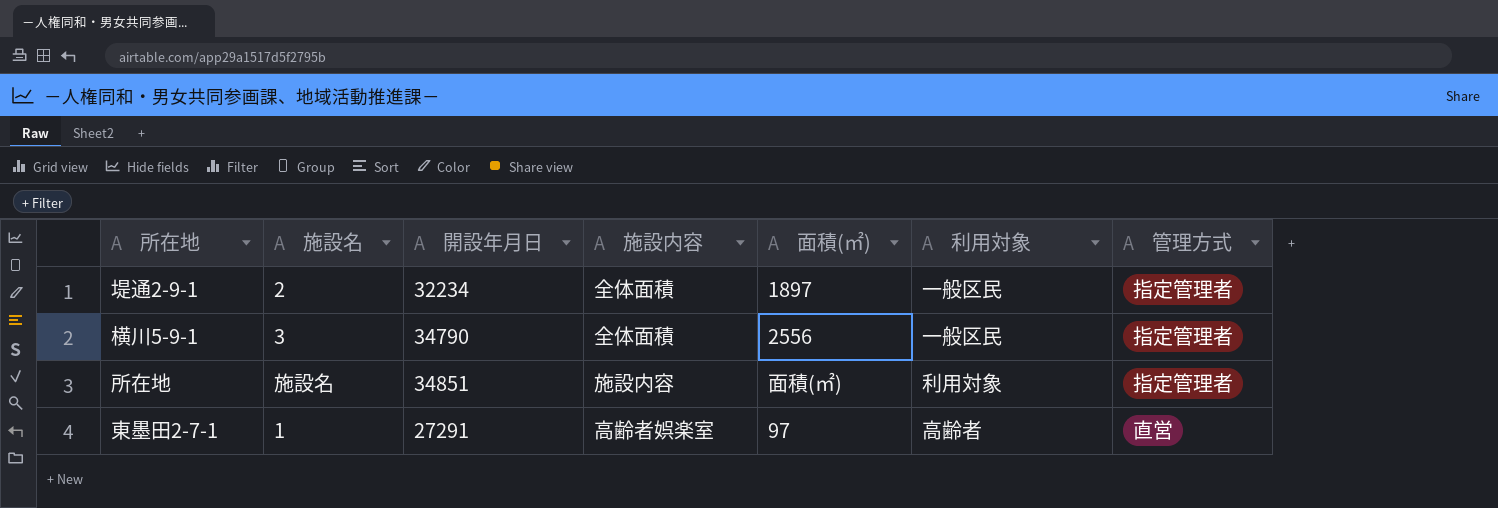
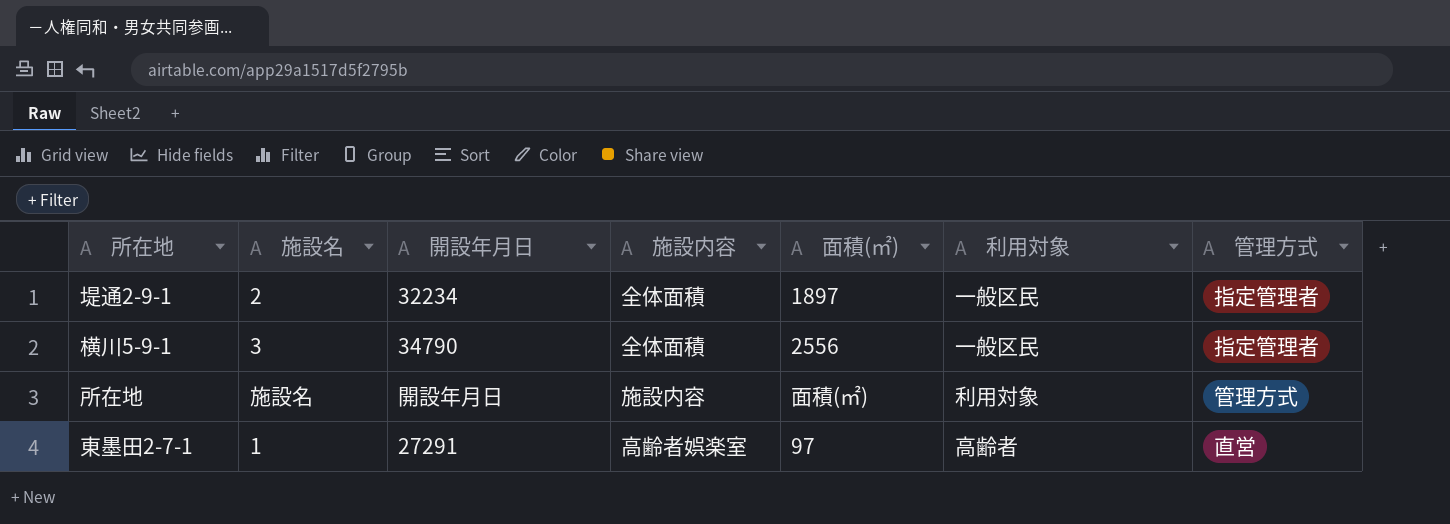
所在地 | 開設年月日: 34851 -> 開設年月日
所在地 | 管理方式: 指定管理者 -> 管理方式

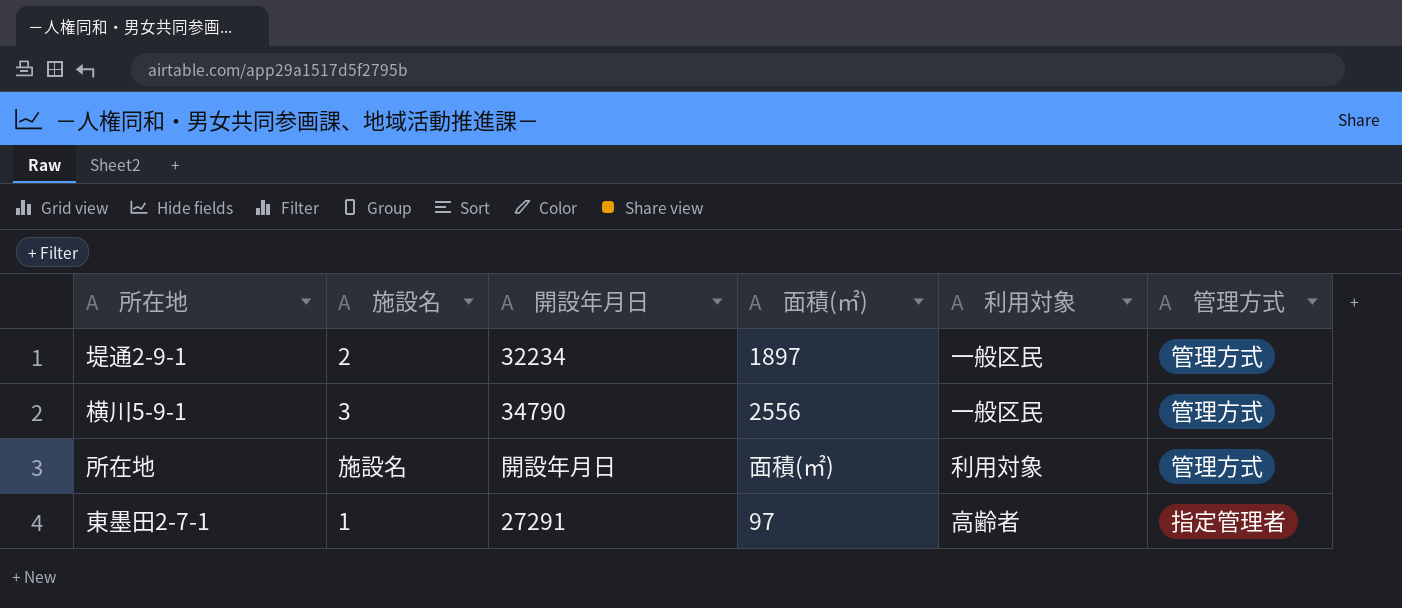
column 施設内容 | position: 4 -> none
堤通2-9-1 | 管理方式: 指定管理者 -> 管理方式
横川5-9-1 | 管理方式: 指定管理者 -> 管理方式
東墨田2-7-1 | 管理方式: 直営 -> 指定管理者

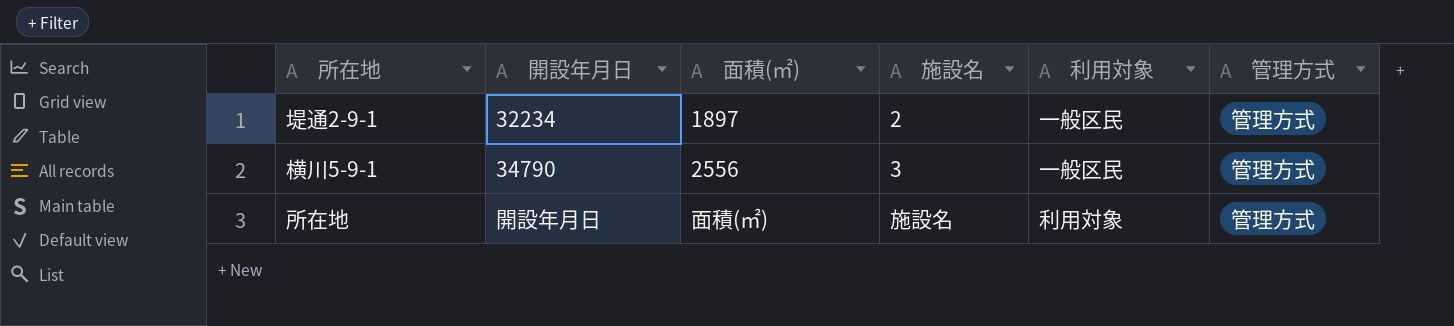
column 施設名 | position: 2 -> 4
row 東墨田2-7-1: 1 | 27291 | 97 | 高齢者 | 指定管理者 -> none

